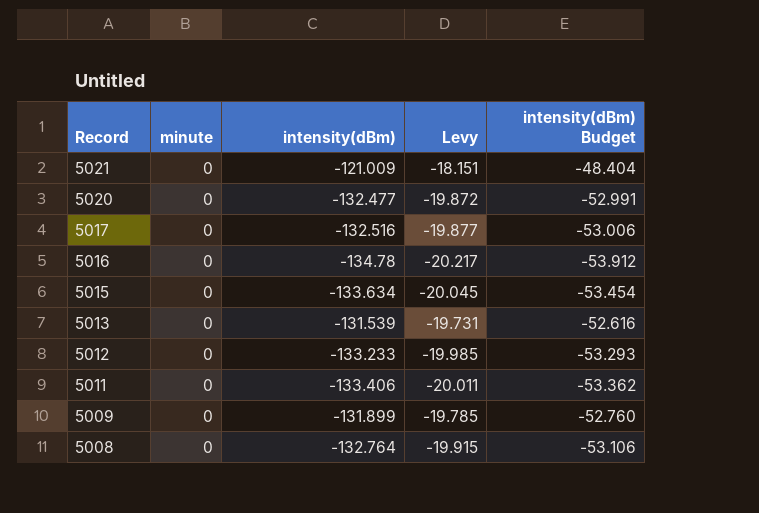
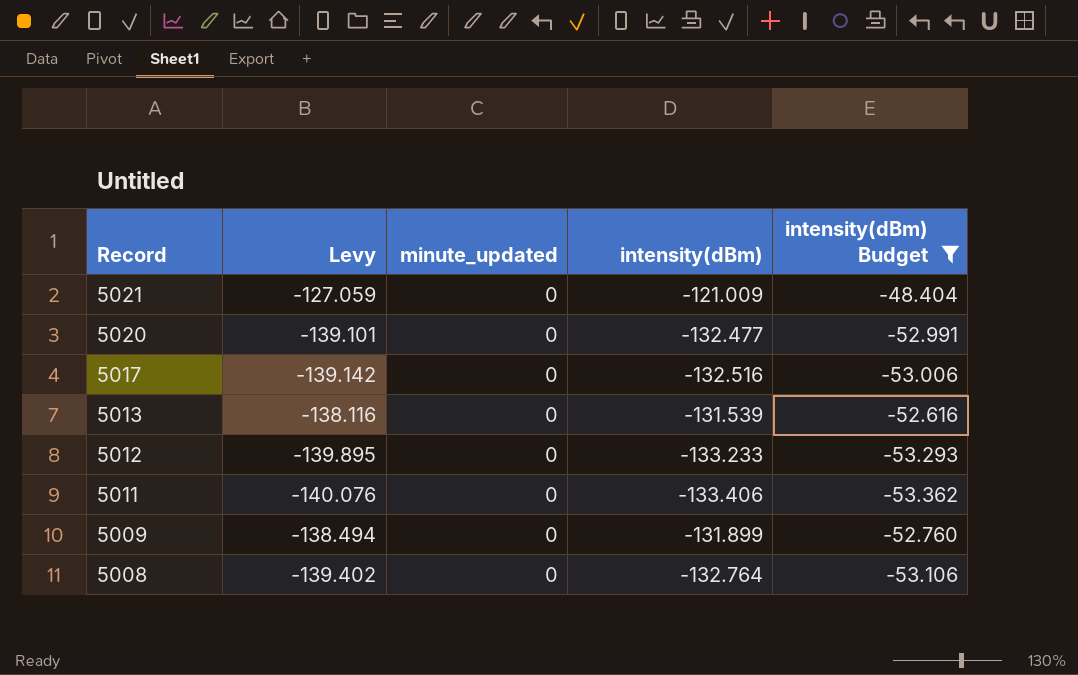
filter: none -> intensity(dBm) Budget >= -53.362
column Levy | formula: [intensity(dBm)] * 0.15 -> [intensity(dBm)] * 1.05
column Levy | position: 4 -> 2
column name: minute -> minute_updated

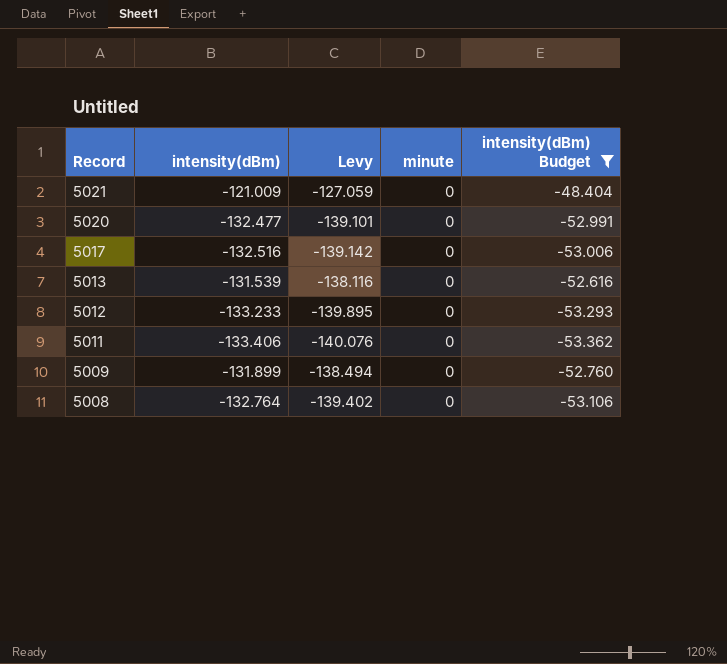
column intensity(dBm) | position: 4 -> 2
column name: minute_updated -> minute

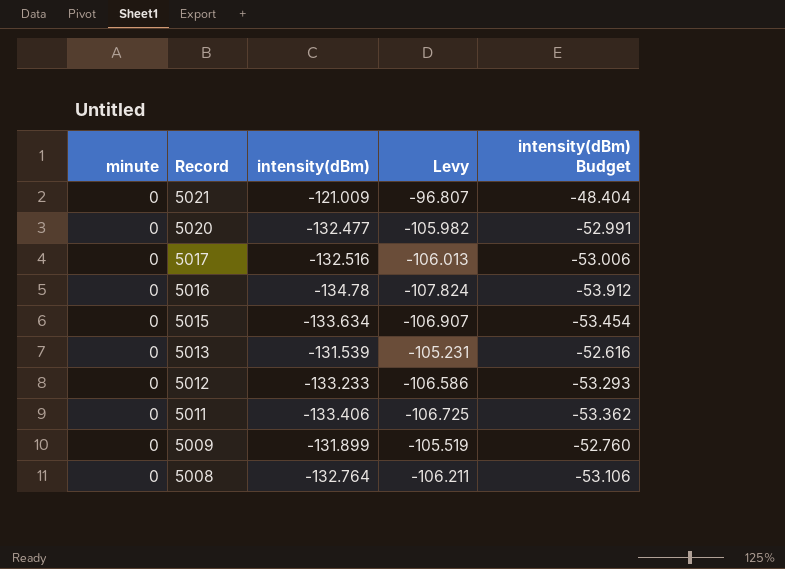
filter: intensity(dBm) Budget >= -53.362 -> none
column minute | position: 4 -> 1
column Levy | formula: [intensity(dBm)] * 1.05 -> [intensity(dBm)] * 0.8

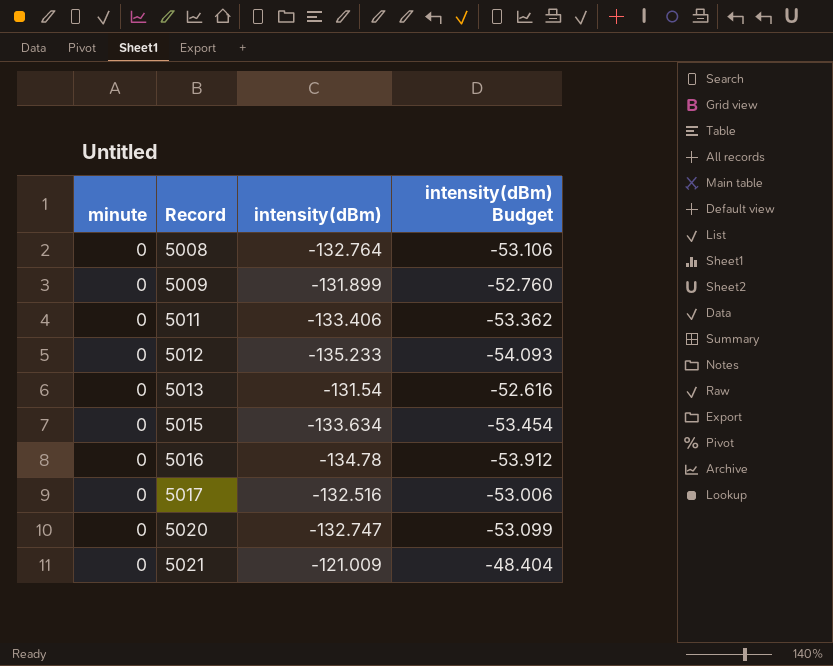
row order: Record descending -> Record ascending
column Levy | formula: [intensity(dBm)] * 0.8 -> none
5012 | intensity(dBm): -133.233 -> -135.233
5012 | intensity(dBm) Budget: -53.293 -> -54.093
5013 | intensity(dBm): -131.539 -> -131.54
5020 | intensity(dBm): -132.477 -> -132.747
5020 | intensity(dBm) Budget: -52.991 -> -53.099

